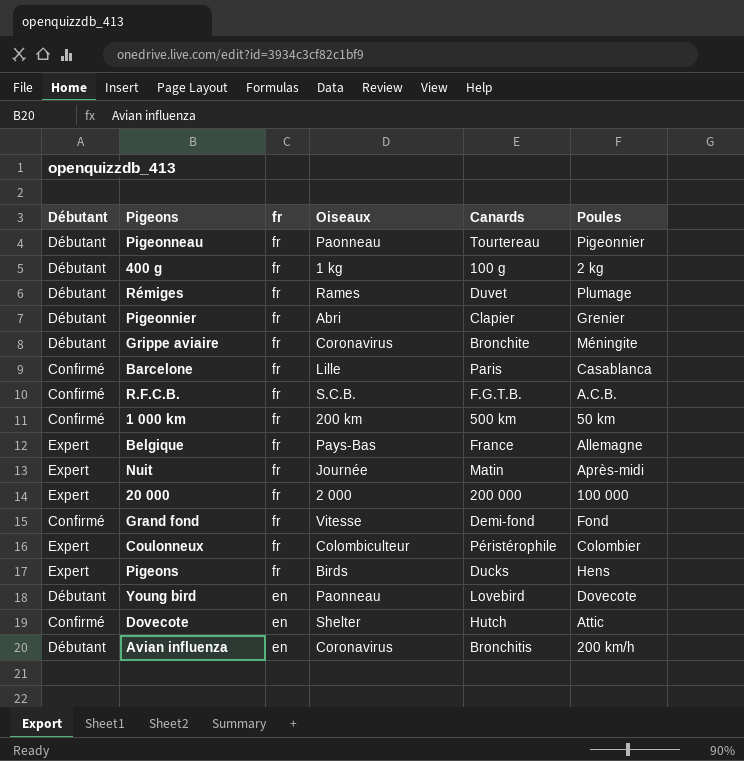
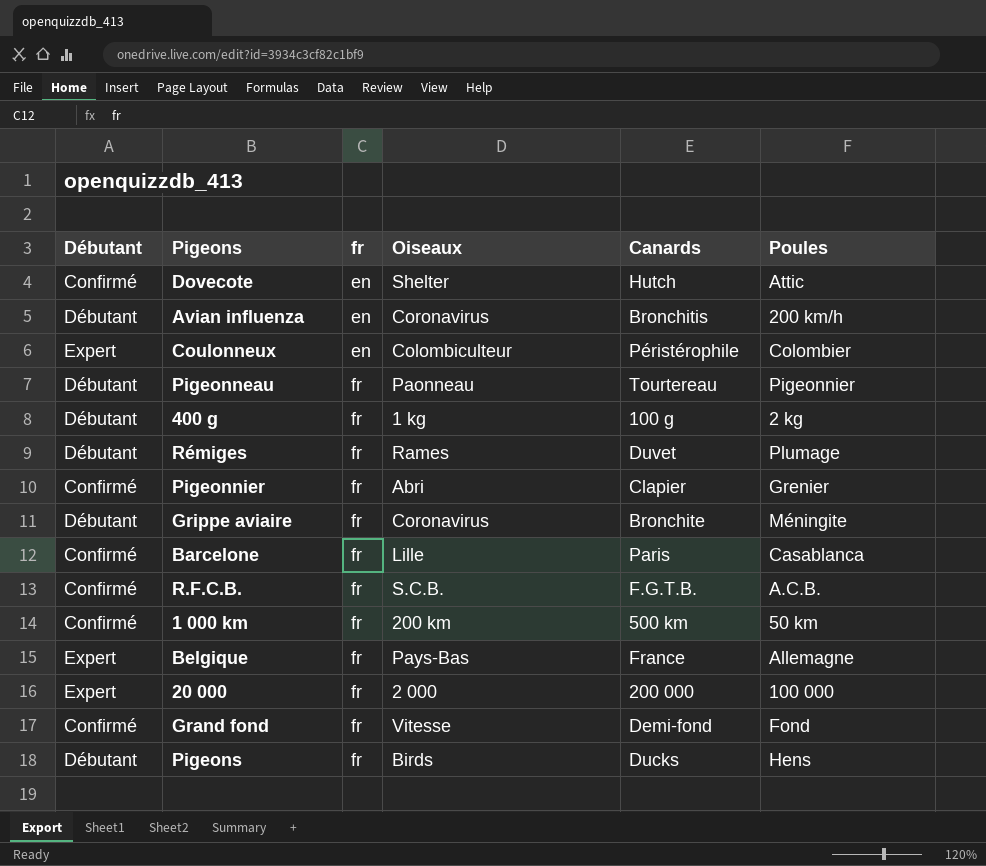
row order: fr descending -> fr ascending
row Nuit: Expert | fr | Journée | Matin | Après-midi -> none
row Young bird: Débutant | en | Paonneau | Lovebird | Dovecote -> none
Coulonneux | fr: fr -> en
Pigeonnier | Débutant: Débutant -> Confirmé
Pigeons | Débutant: Expert -> Débutant

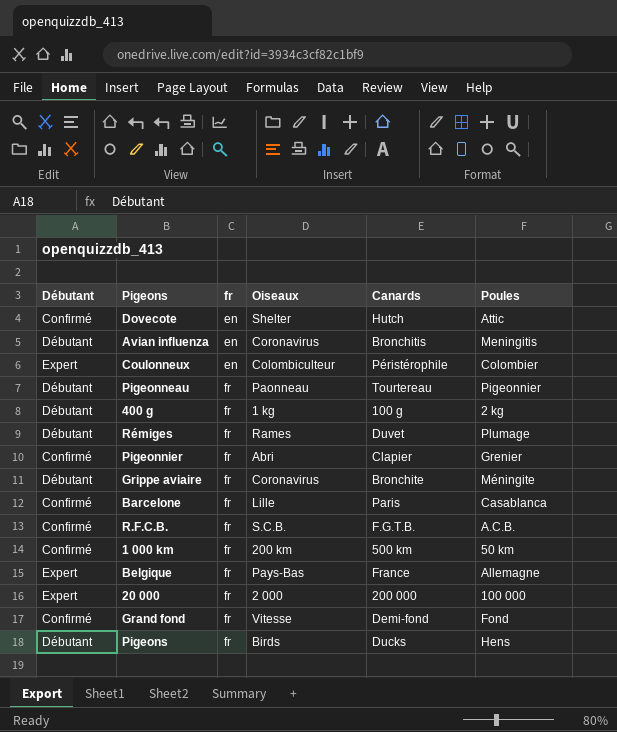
Avian influenza | Poules: 200 km/h -> Meningitis

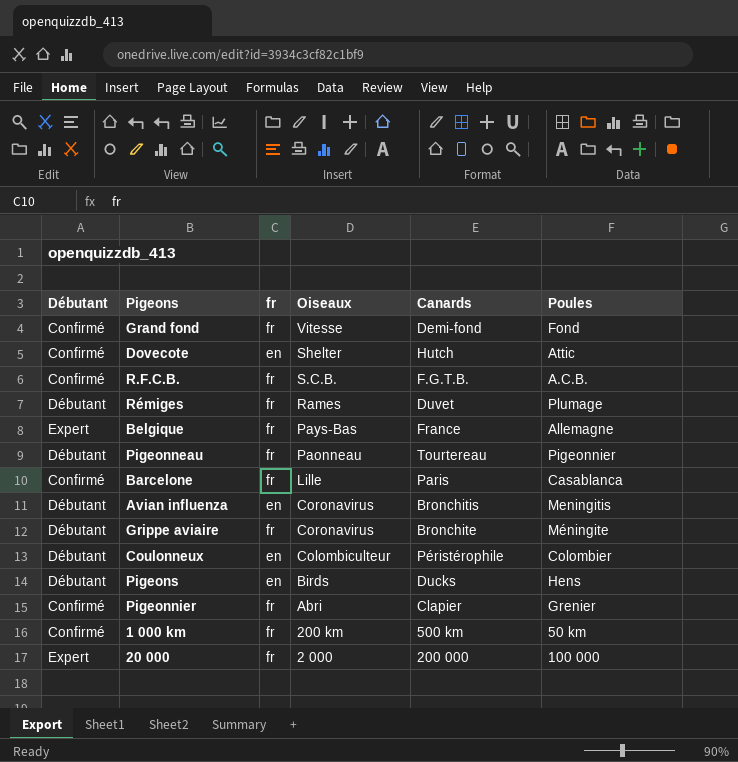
row order: fr ascending -> Oiseaux descending
row 400 g: Débutant | fr | 1 kg | 100 g | 2 kg -> none
Coulonneux | Débutant: Expert -> Débutant
Pigeons | fr: fr -> en

